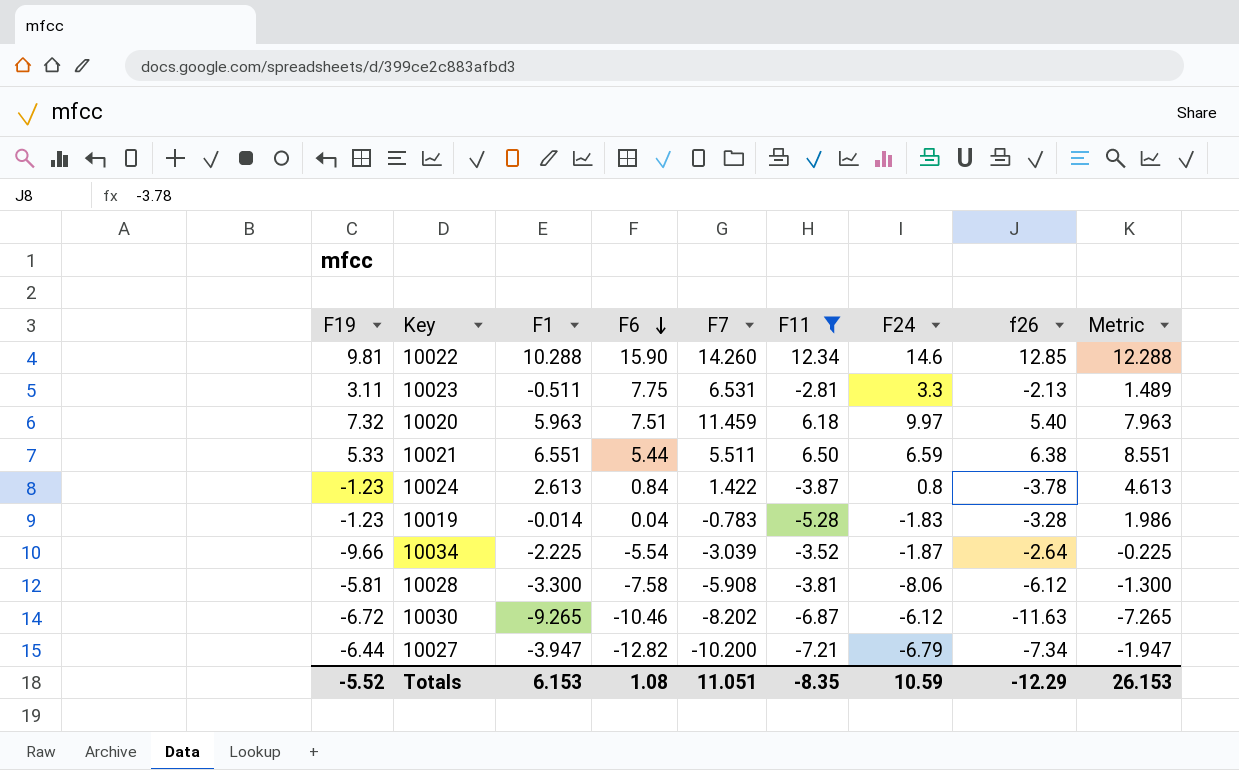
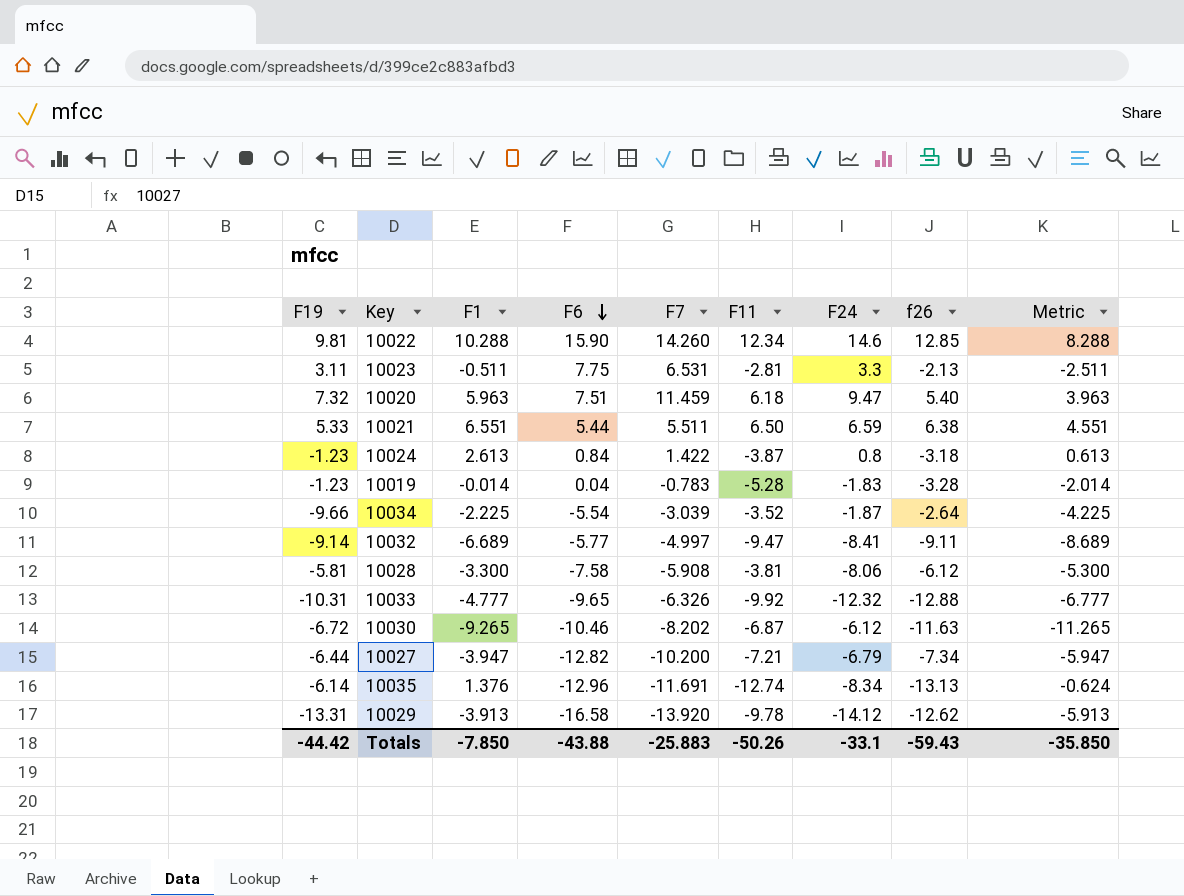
filter: F11 >= -7.21 -> none
column Metric | formula: [F1] + 2 -> [F1] - 2
10020 | F24: 9.97 -> 9.47
10024 | f26: -3.78 -> -3.18
Totals | F19: -5.52 -> -44.42
Totals | F1: 6.153 -> -7.850
Totals | F6: 1.08 -> -43.88
Totals | F7: 11.051 -> -25.883
Totals | F11: -8.35 -> -50.26
Totals | F24: 10.59 -> -33.1
Totals | f26: -12.29 -> -59.43
Totals | Metric: 26.153 -> -35.850

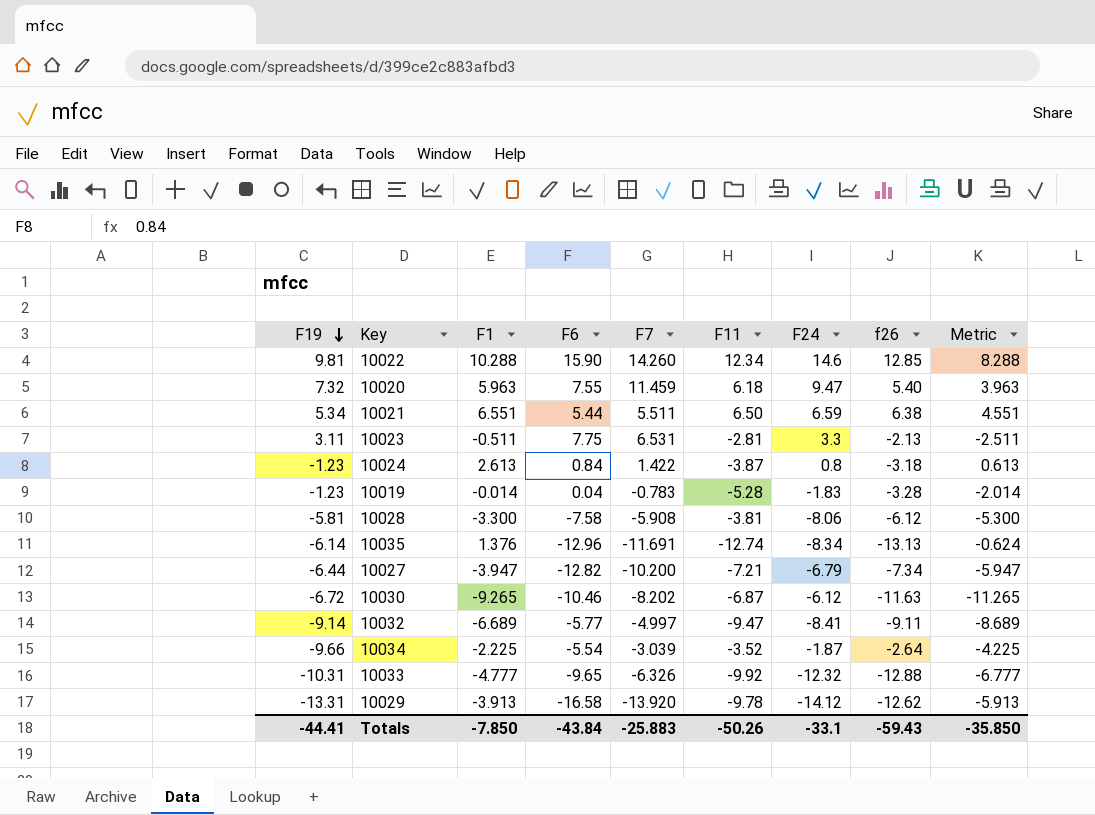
row order: F6 descending -> F19 descending
10020 | F6: 7.51 -> 7.55
10021 | F19: 5.33 -> 5.34
Totals | F19: -44.42 -> -44.41
Totals | F6: -43.88 -> -43.84

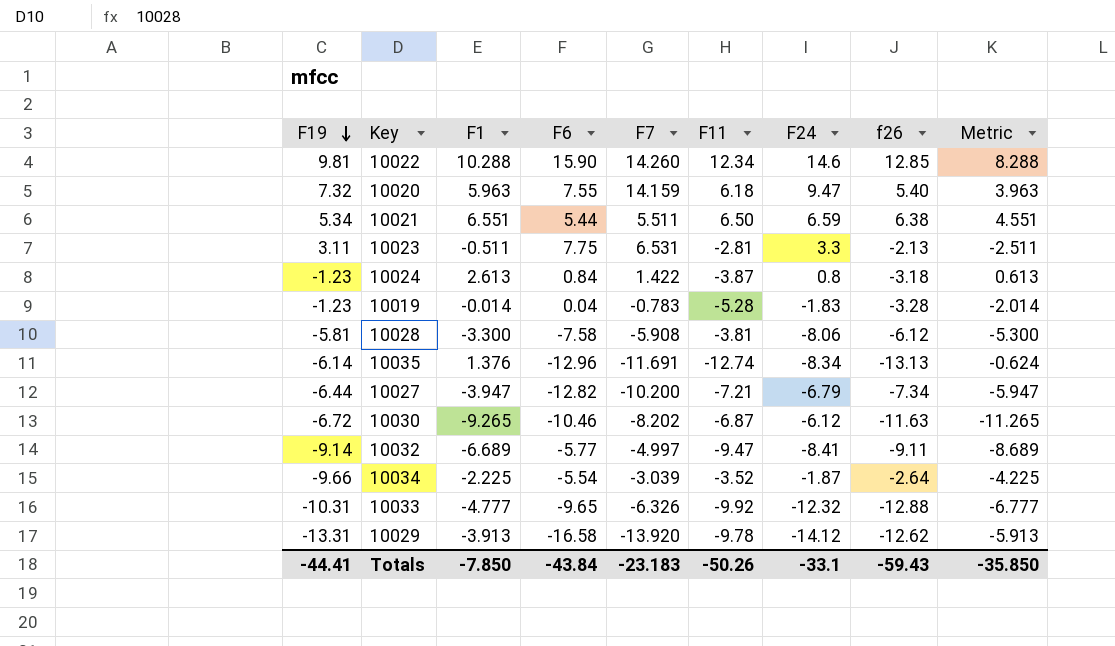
10020 | F7: 11.459 -> 14.159
Totals | F7: -25.883 -> -23.183

